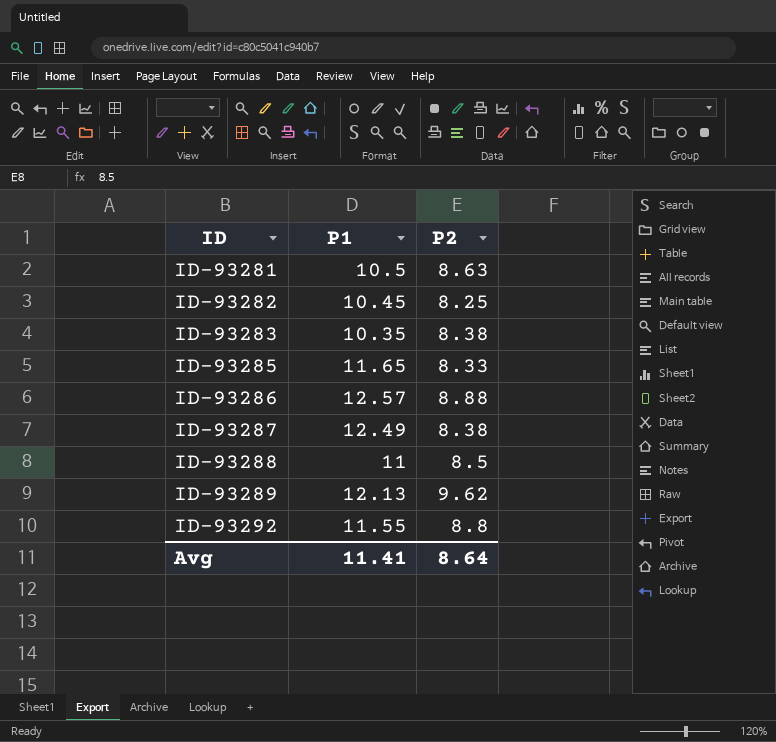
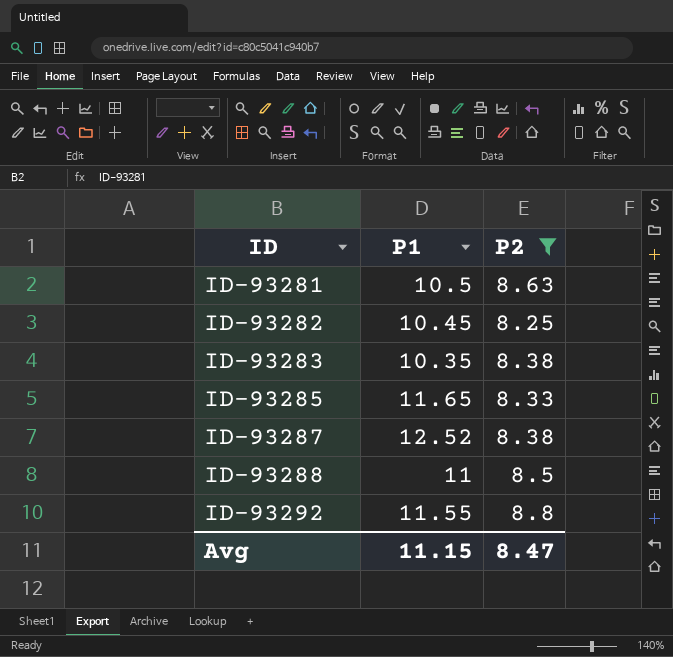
filter: none -> P2 <= 8.8
ID-93287 | P1: 12.49 -> 12.52
Avg | P1: 11.41 -> 11.15
Avg | P2: 8.64 -> 8.47

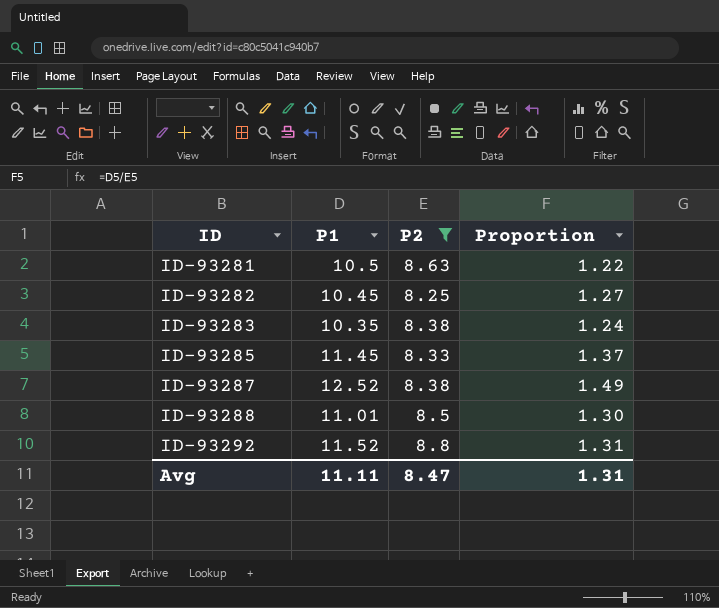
column Proportion | formula: none -> [P1] / [P2]
ID-93285 | P1: 11.65 -> 11.45
ID-93288 | P1: 11 -> 11.01
ID-93292 | P1: 11.55 -> 11.52
Avg | P1: 11.15 -> 11.11

